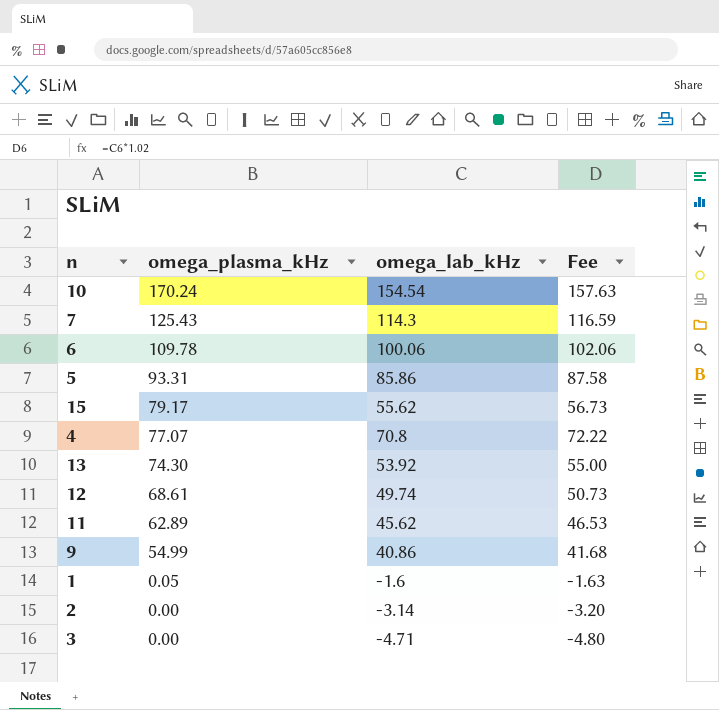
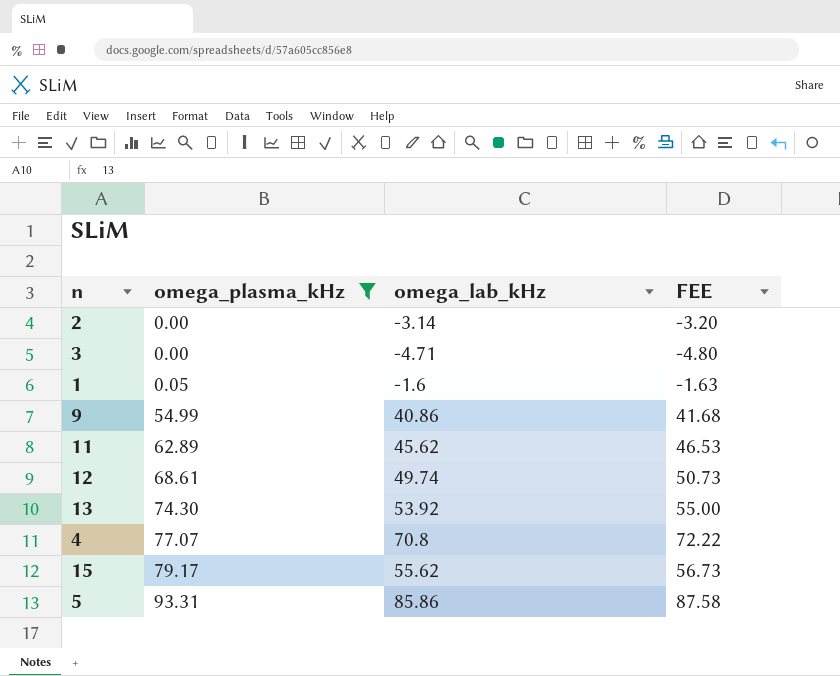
filter: none -> omega_plasma_kHz <= 93.31
row order: omega_plasma_kHz descending -> omega_plasma_kHz ascending
column name: Fee -> FEE

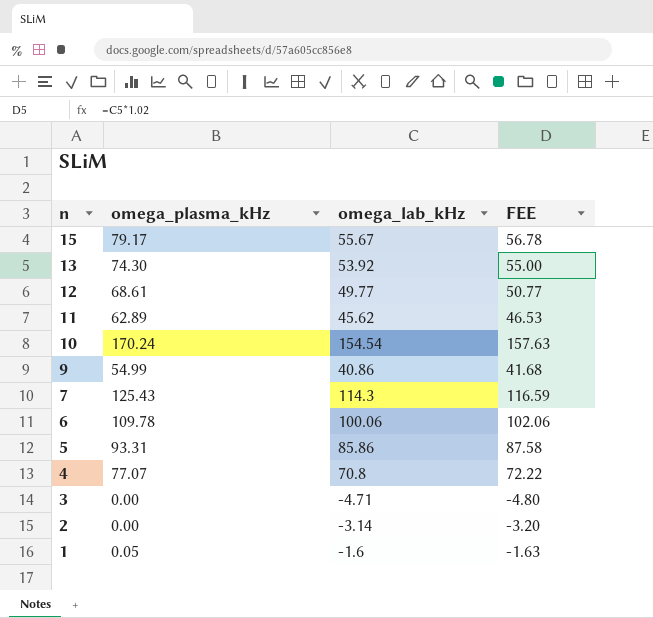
filter: omega_plasma_kHz <= 93.31 -> none
row order: omega_plasma_kHz ascending -> n descending
15 | omega_lab_kHz: 55.62 -> 55.67
15 | FEE: 56.73 -> 56.78
12 | omega_lab_kHz: 49.74 -> 49.77
12 | FEE: 50.73 -> 50.77

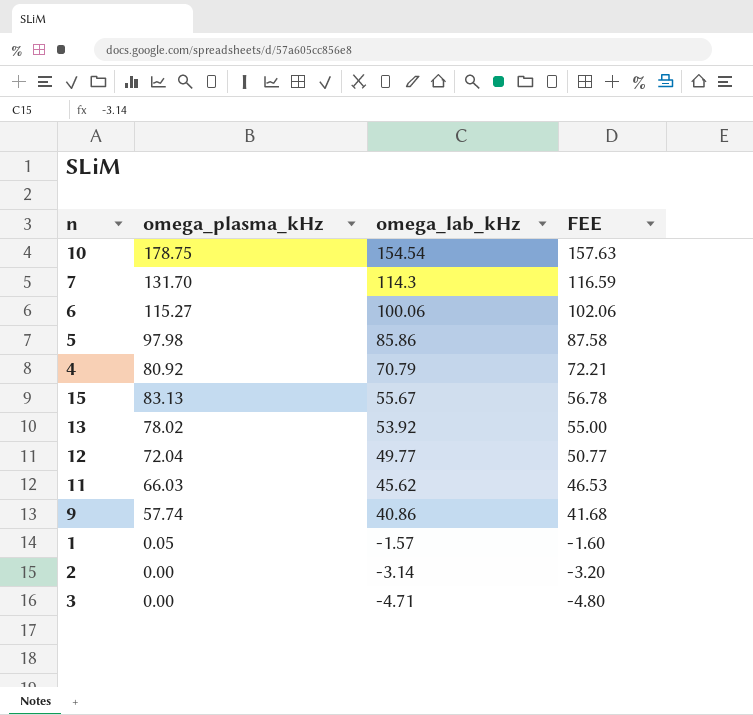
row order: n descending -> omega_lab_kHz descending
10 | omega_plasma_kHz: 170.24 -> 178.75
7 | omega_plasma_kHz: 125.43 -> 131.70
6 | omega_plasma_kHz: 109.78 -> 115.27
5 | omega_plasma_kHz: 93.31 -> 97.98
4 | omega_plasma_kHz: 77.07 -> 80.92
4 | omega_lab_kHz: 70.8 -> 70.79
4 | FEE: 72.22 -> 72.21
15 | omega_plasma_kHz: 79.17 -> 83.13
13 | omega_plasma_kHz: 74.30 -> 78.02
12 | omega_plasma_kHz: 68.61 -> 72.04
11 | omega_plasma_kHz: 62.89 -> 66.03
9 | omega_plasma_kHz: 54.99 -> 57.74
1 | omega_lab_kHz: -1.6 -> -1.57
1 | FEE: -1.63 -> -1.60

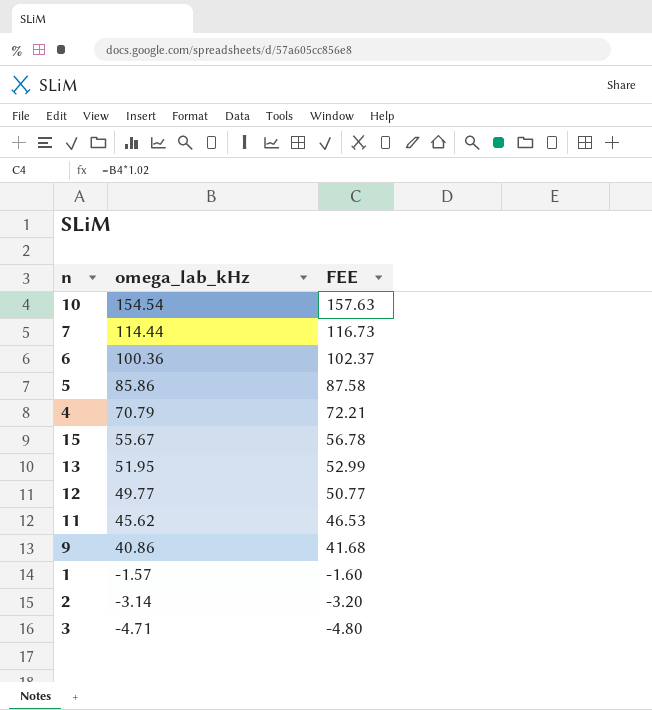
column omega_plasma_kHz | position: 2 -> none
7 | omega_lab_kHz: 114.3 -> 114.44
7 | FEE: 116.59 -> 116.73
6 | omega_lab_kHz: 100.06 -> 100.36
6 | FEE: 102.06 -> 102.37
13 | omega_lab_kHz: 53.92 -> 51.95
13 | FEE: 55.00 -> 52.99

